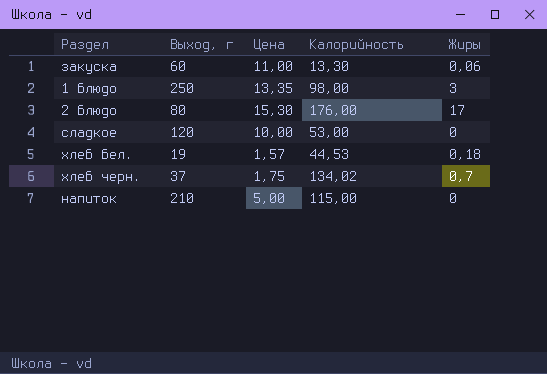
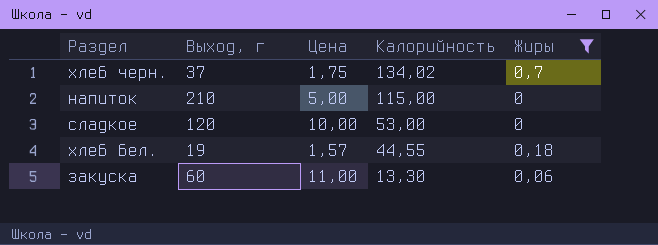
filter: none -> Жиры <= 0,7
row order: none -> Калорийность descending
хлеб бел. | Калорийность: 44,53 -> 44,55

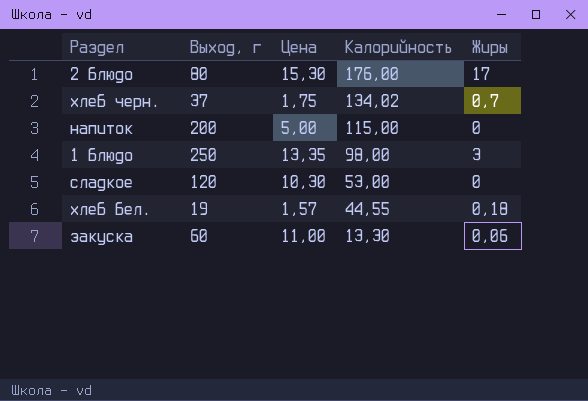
filter: Жиры <= 0,7 -> none
напиток | Выход, г: 210 -> 200
сладкое | Цена: 10,00 -> 10,30

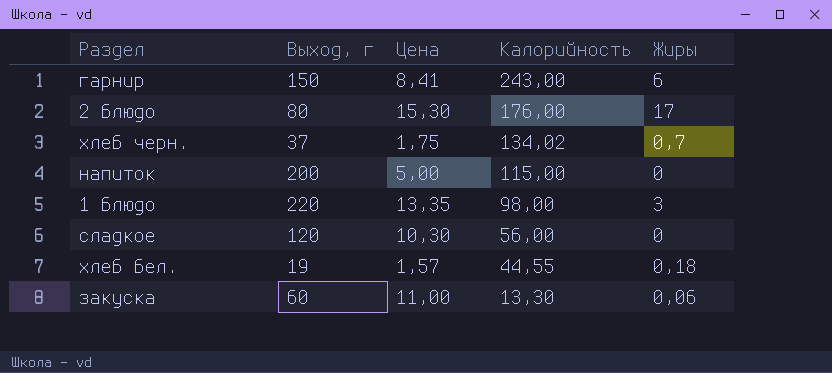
row гарнир: none -> 150 | 8,41 | 243,00 | 6
1 блюдо | Выход, г: 250 -> 220
сладкое | Калорийность: 53,00 -> 56,00

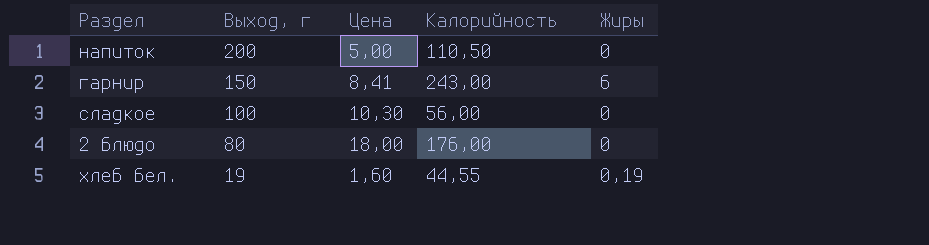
row order: Калорийность descending -> Выход, г descending
row хлеб черн.: 37 | 1,75 | 134,02 | 0,7 -> none
row 1 блюдо: 220 | 13,35 | 98,00 | 3 -> none
row закуска: 60 | 11,00 | 13,30 | 0,06 -> none
напиток | Калорийность: 115,00 -> 110,50
сладкое | Выход, г: 120 -> 100
2 блюдо | Цена: 15,30 -> 18,00
2 блюдо | Жиры: 17 -> 0
хлеб бел. | Цена: 1,57 -> 1,60
хлеб бел. | Жиры: 0,18 -> 0,19

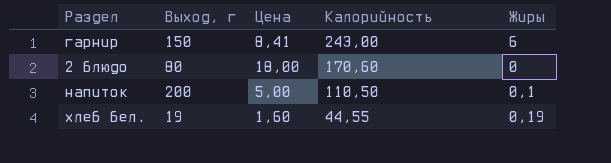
row order: Выход, г descending -> Калорийность descending
row сладкое: 100 | 10,30 | 56,00 | 0 -> none
2 блюдо | Калорийность: 176,00 -> 170,60
напиток | Жиры: 0 -> 0,1

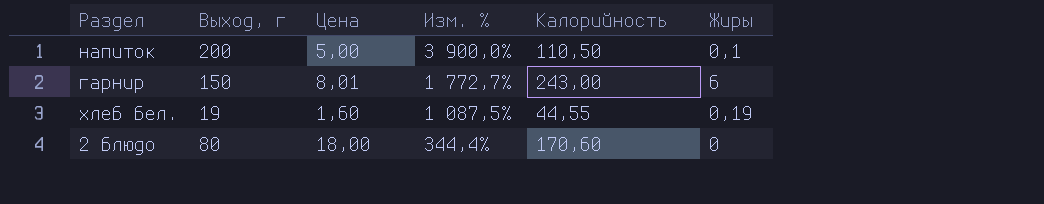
row order: Калорийность descending -> Изм. % descending
column Изм. % | formula: none -> ([Выход, г] - [Цена]) / [Цена]
гарнир | Цена: 8,41 -> 8,01

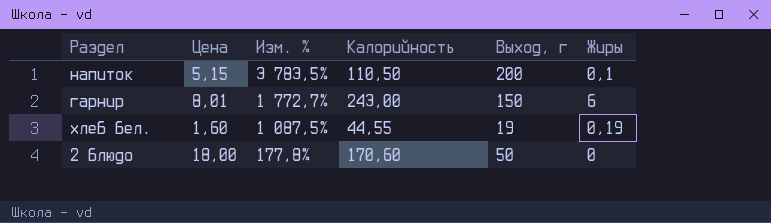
column Выход, г | position: 2 -> 5
напиток | Цена: 5,00 -> 5,15
напиток | Изм. %: 3 900,0% -> 3 783,5%
2 блюдо | Изм. %: 344,4% -> 177,8%
2 блюдо | Выход, г: 80 -> 50

